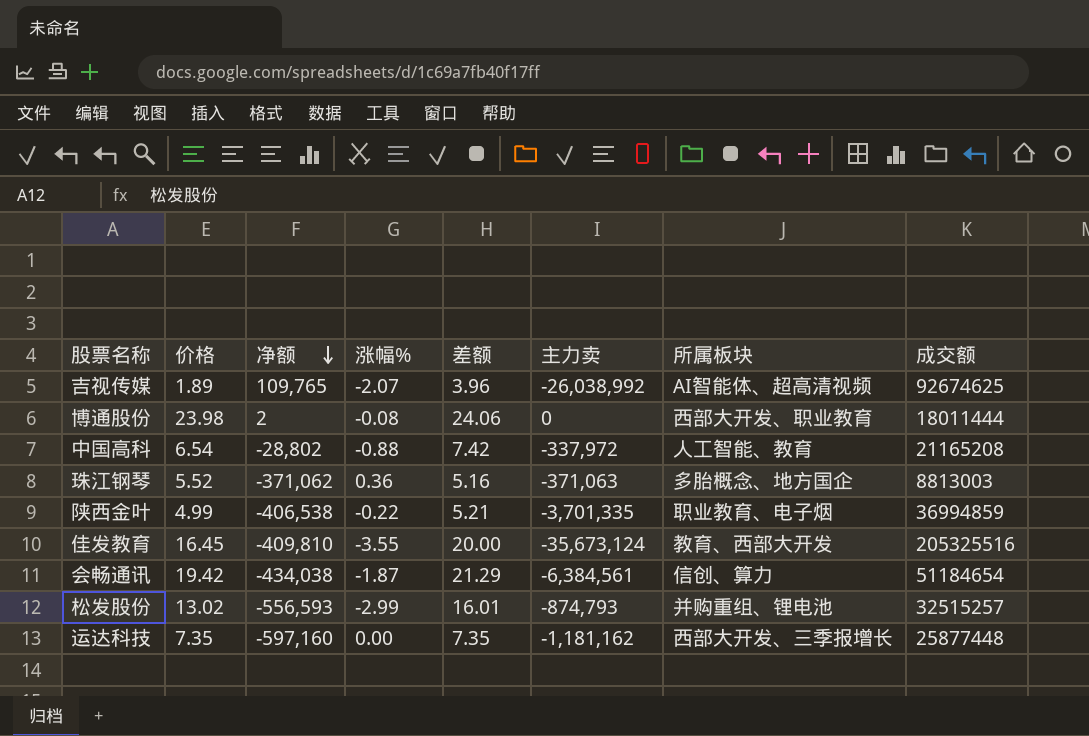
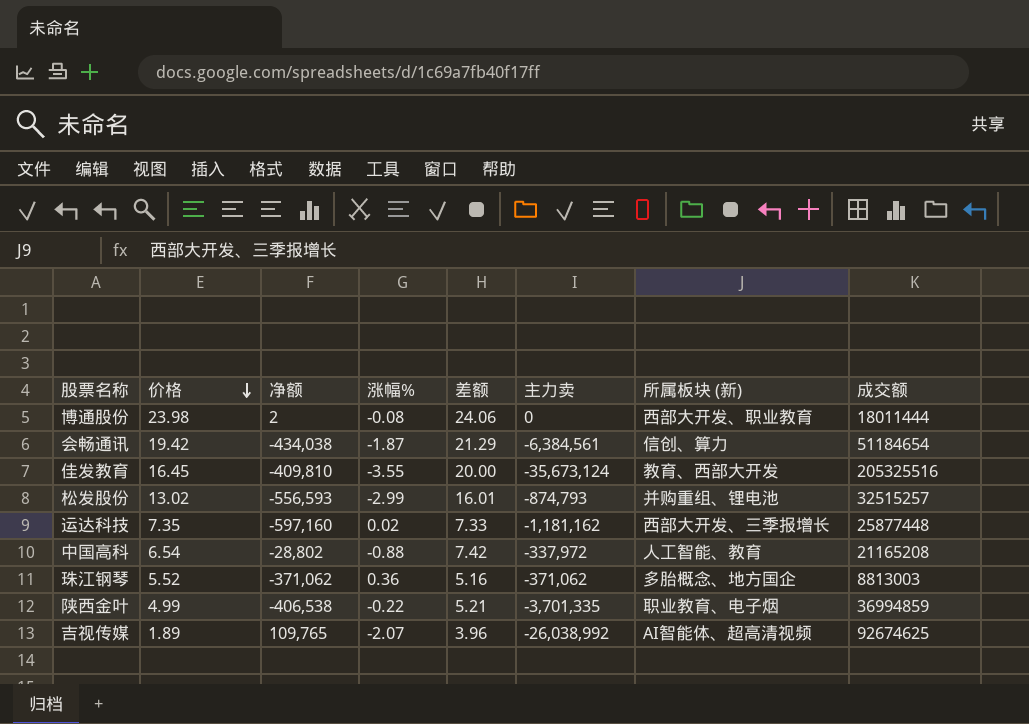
row order: 净额 descending -> 价格 descending
column name: 所属板块 -> 所属板块 (新)
运达科技 | 涨幅%: 0.00 -> 0.02
运达科技 | 差额: 7.35 -> 7.33
珠江钢琴 | 主力卖: -371,063 -> -371,062

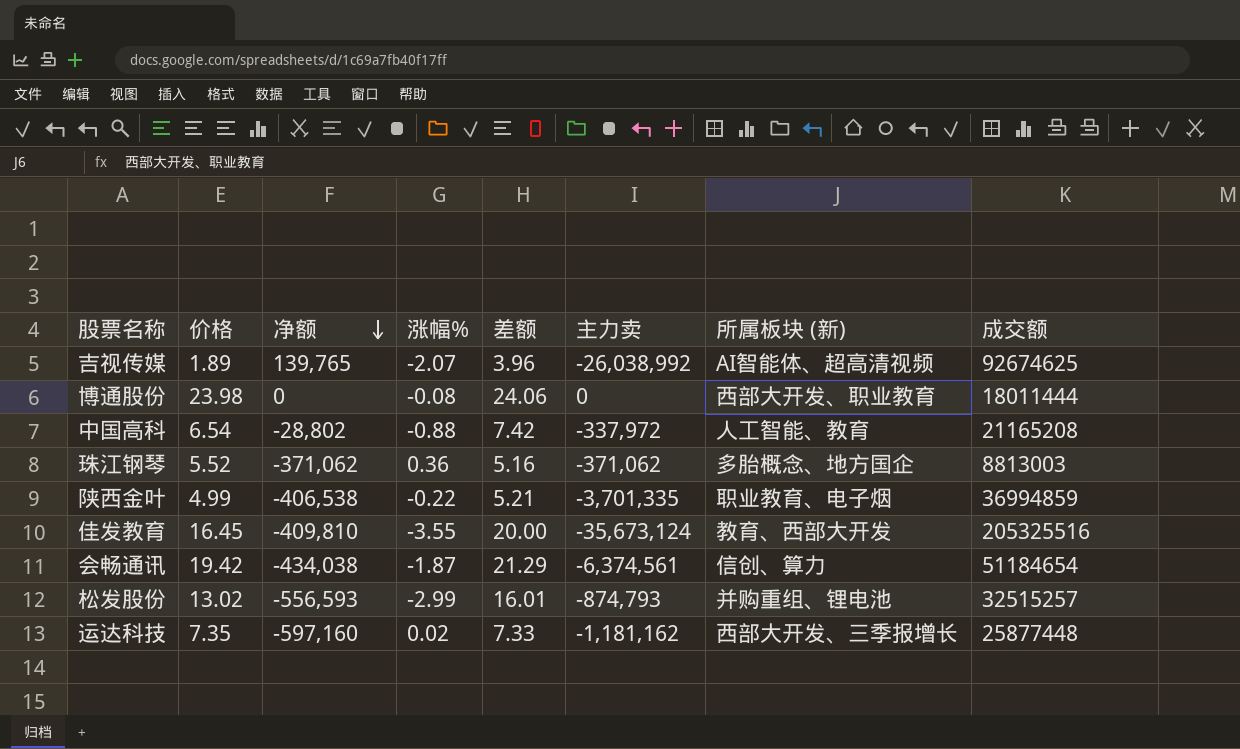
row order: 价格 descending -> 净额 descending
吉视传媒 | 净额: 109,765 -> 139,765
博通股份 | 净额: 2 -> 0
会畅通讯 | 主力卖: -6,384,561 -> -6,374,561

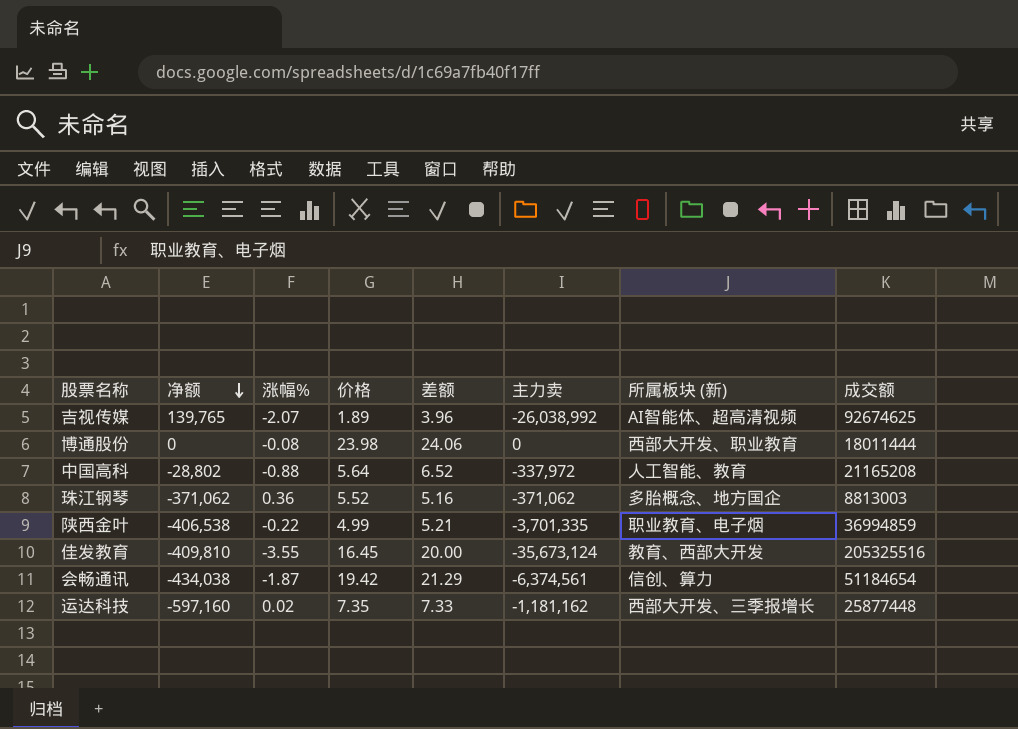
column 价格 | position: 2 -> 4
row 松发股份: 13.02 | -556,593 | -2.99 | 16.01 | -874,793 | 并购重组、锂电池 | 32515257 -> none
中国高科 | 价格: 6.54 -> 5.64
中国高科 | 差额: 7.42 -> 6.52

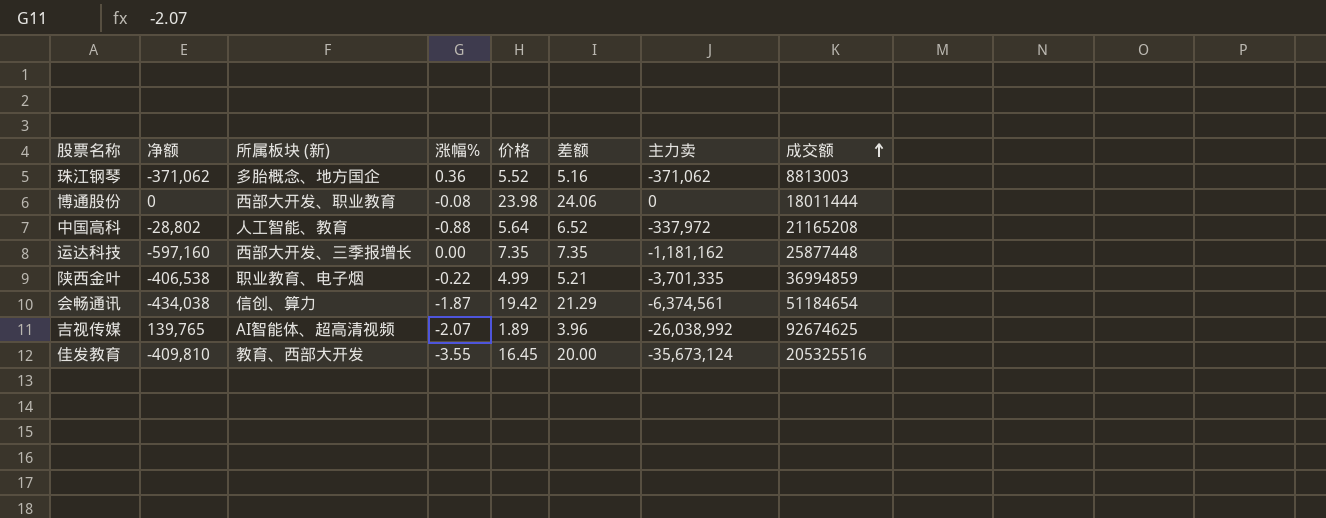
row order: 净额 descending -> 成交额 ascending
column 所属板块 (新) | position: 7 -> 3
运达科技 | 涨幅%: 0.02 -> 0.00
运达科技 | 差额: 7.33 -> 7.35

